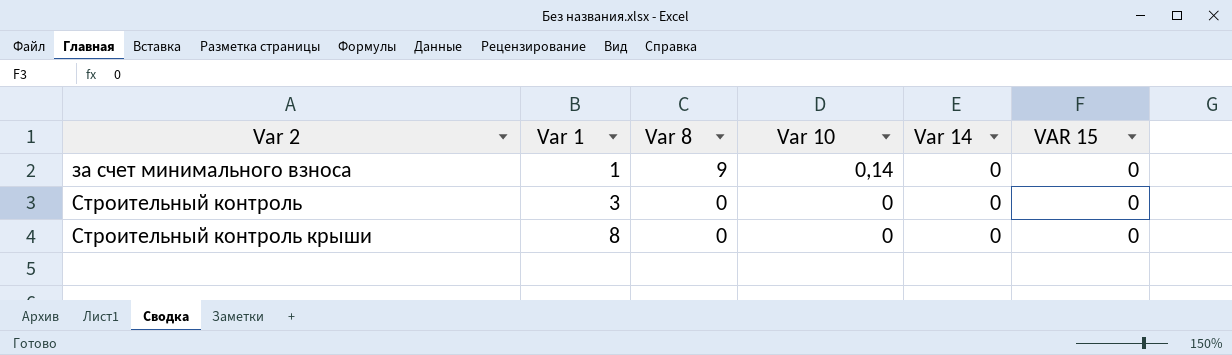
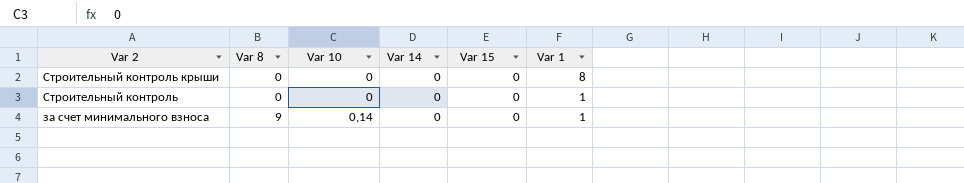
row order: Var 2 ascending -> Var 2 descending
column name: VAR 15 -> Var 15
column Var 1 | position: 2 -> 6
Строительный контроль | Var 1: 3 -> 1

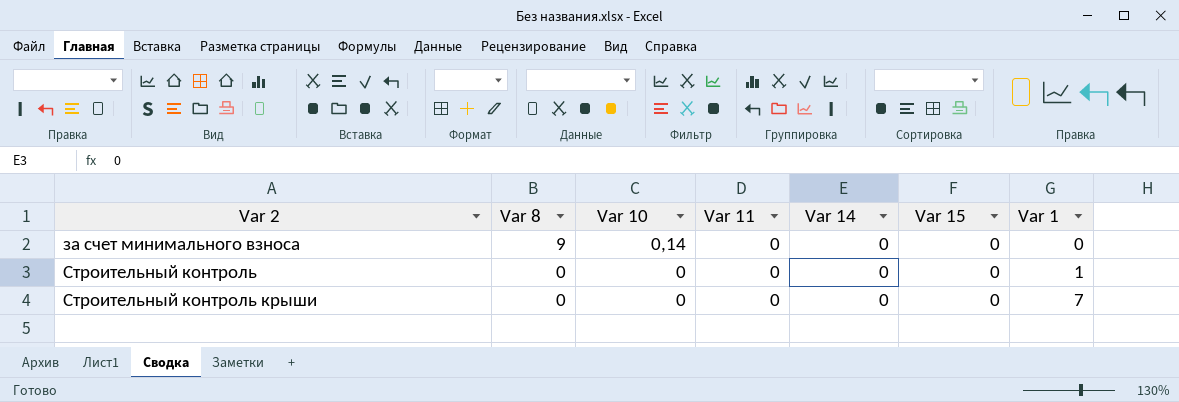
row order: Var 2 descending -> Var 2 ascending
column Var 11 | position: none -> 4
за счет минимального взноса | Var 1: 1 -> 0
Строительный контроль крыши | Var 1: 8 -> 7

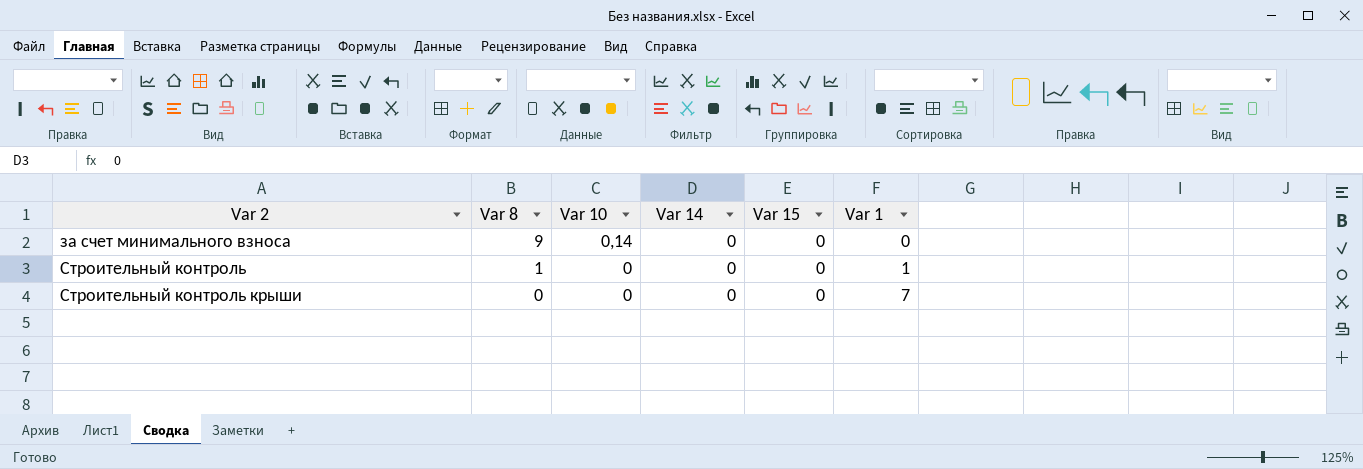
column Var 11 | position: 4 -> none
Строительный контроль | Var 8: 0 -> 1

